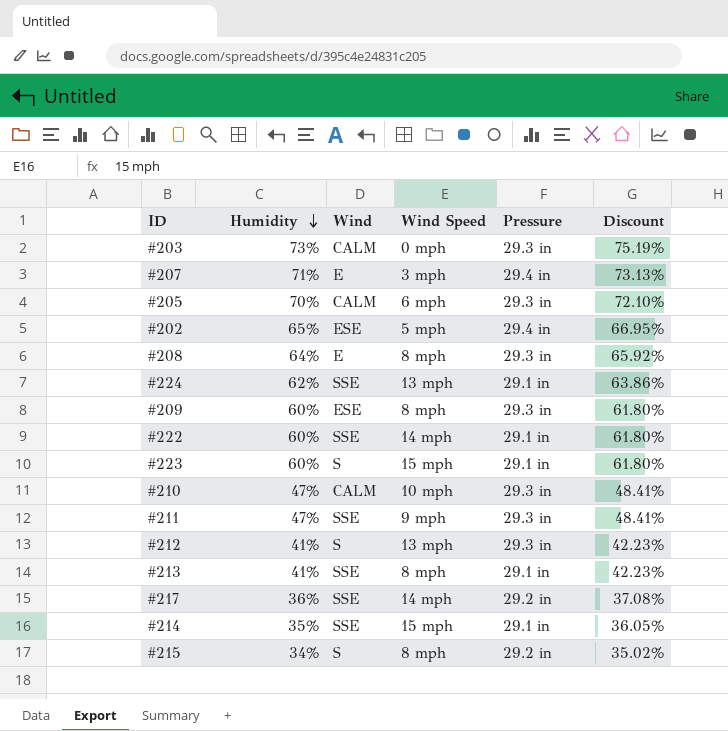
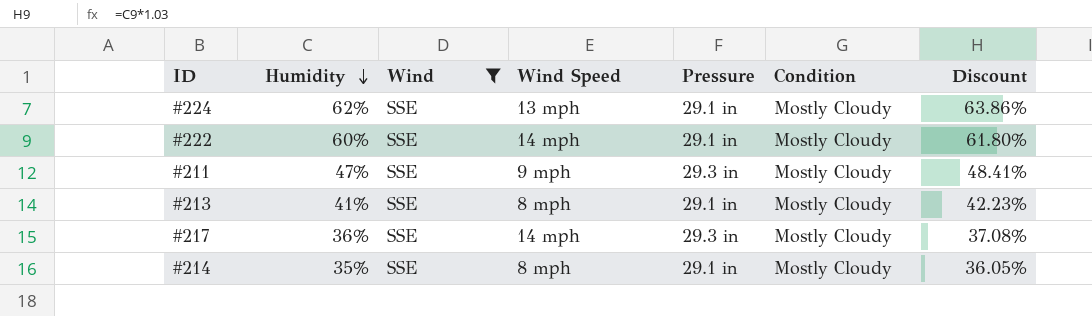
filter: none -> Wind = SSE
column Condition | position: none -> 6
#217 | Pressure: 29.2 in -> 29.3 in
#214 | Wind Speed: 15 mph -> 8 mph

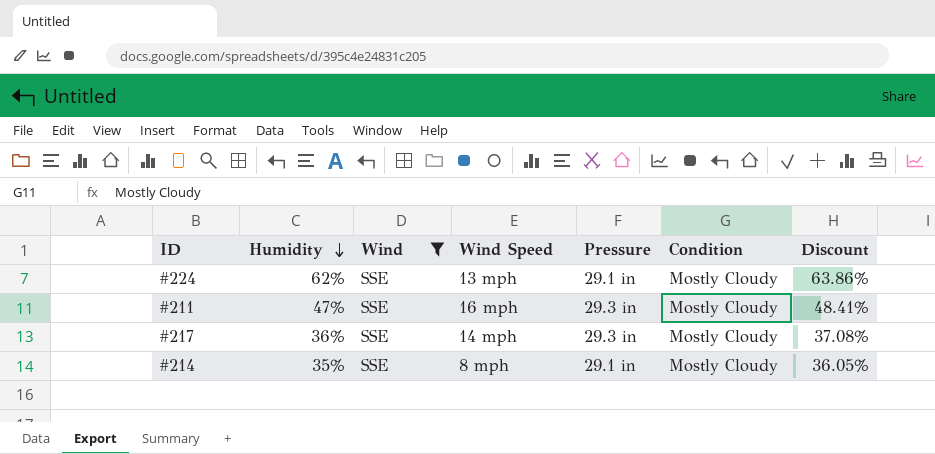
row #222: 60% | SSE | 14 mph | 29.1 in | Mostly Cloudy | 61.80% -> none
row #213: 41% | SSE | 8 mph | 29.1 in | Mostly Cloudy | 42.23% -> none
#211 | Wind Speed: 9 mph -> 16 mph

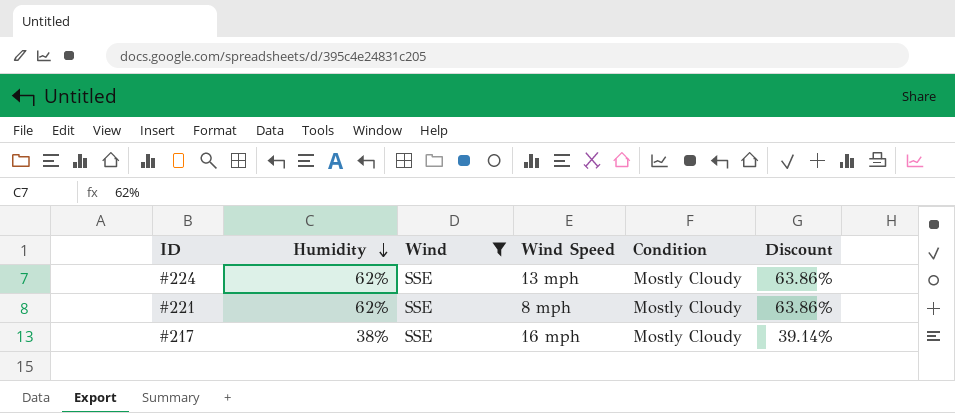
column Pressure | position: 5 -> none
row #211: 47% | SSE | 16 mph | 29.3 in | Mostly Cloudy | 48.41% -> none
row #214: 35% | SSE | 8 mph | 29.1 in | Mostly Cloudy | 36.05% -> none
row #221: none -> 62% | SSE | 8 mph | Mostly Cloudy | 63.86%
#217 | Humidity: 36% -> 38%
#217 | Wind Speed: 14 mph -> 16 mph
#217 | Discount: 37.08% -> 39.14%

